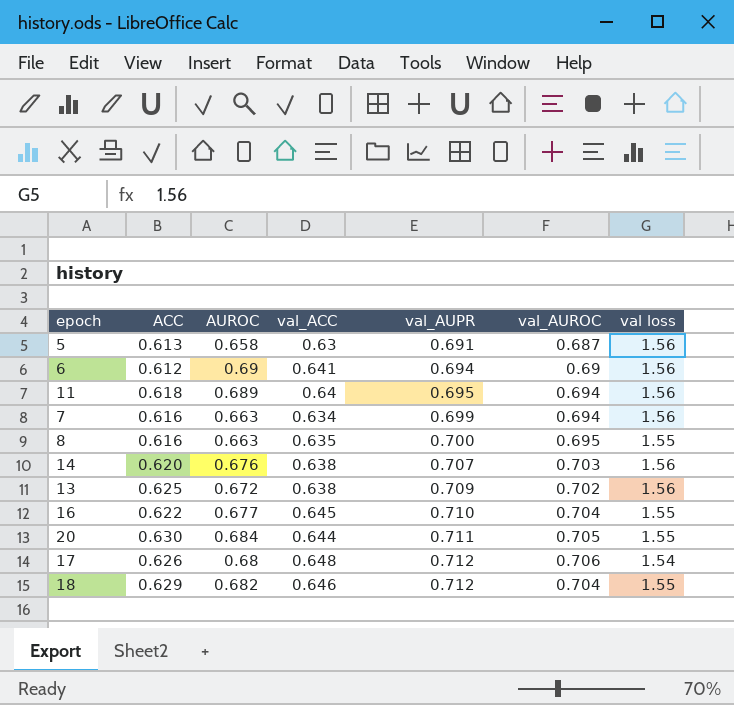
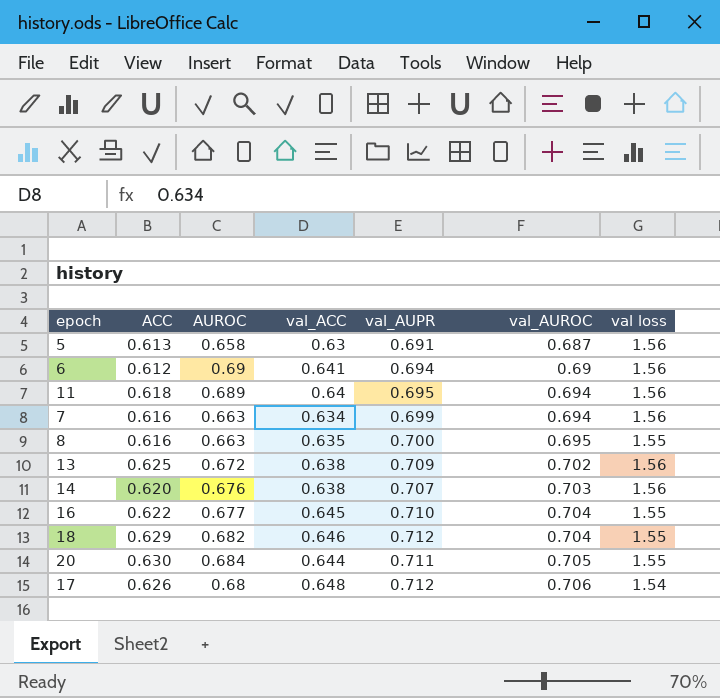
row order: val_AUPR ascending -> val_AUROC ascending

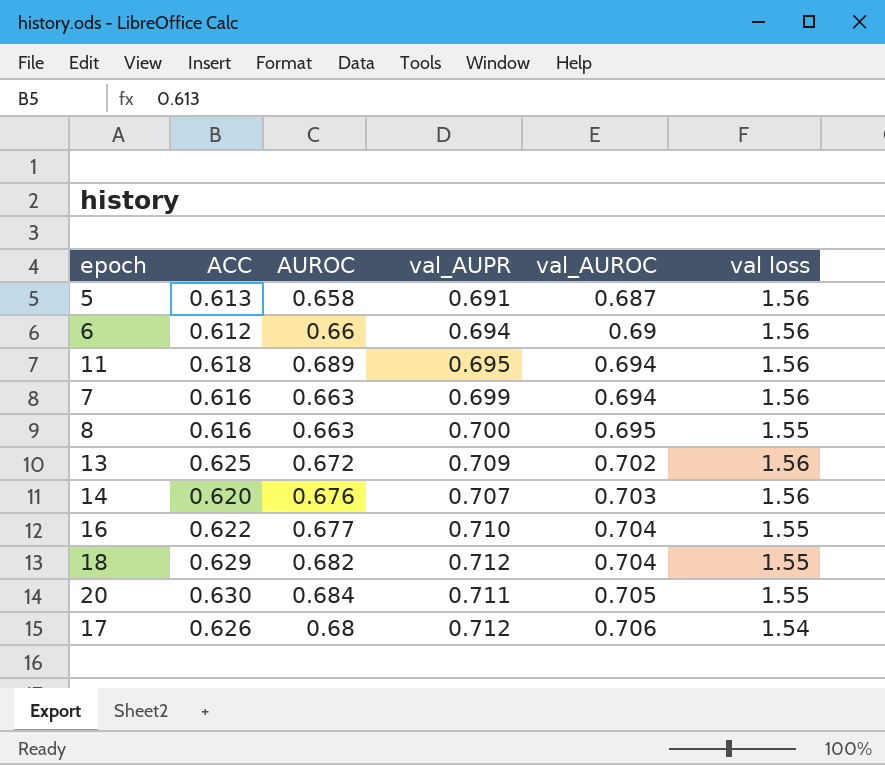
column val_ACC | position: 4 -> none
6 | AUROC: 0.69 -> 0.66

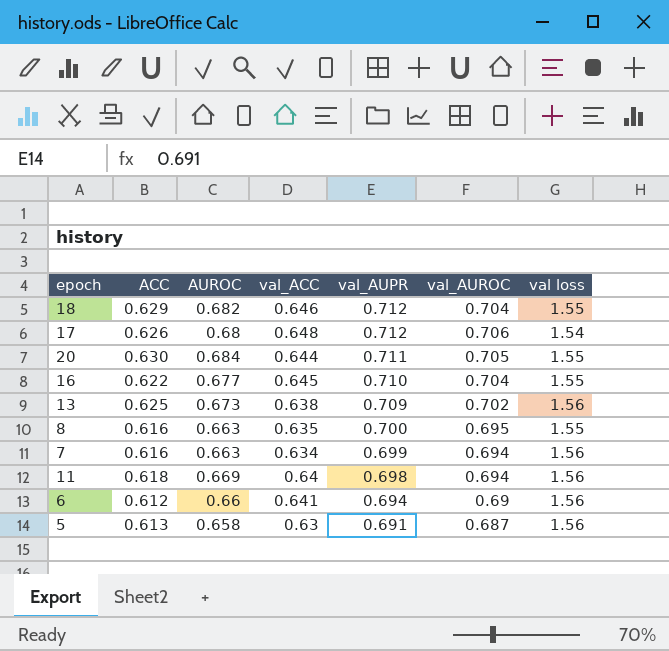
row order: val_AUROC ascending -> val_AUPR descending
column val_ACC | position: none -> 4
row 14: 0.620 | 0.676 | 0.707 | 0.703 | 1.56 -> none
13 | AUROC: 0.672 -> 0.673
11 | AUROC: 0.689 -> 0.669
11 | val_AUPR: 0.695 -> 0.698

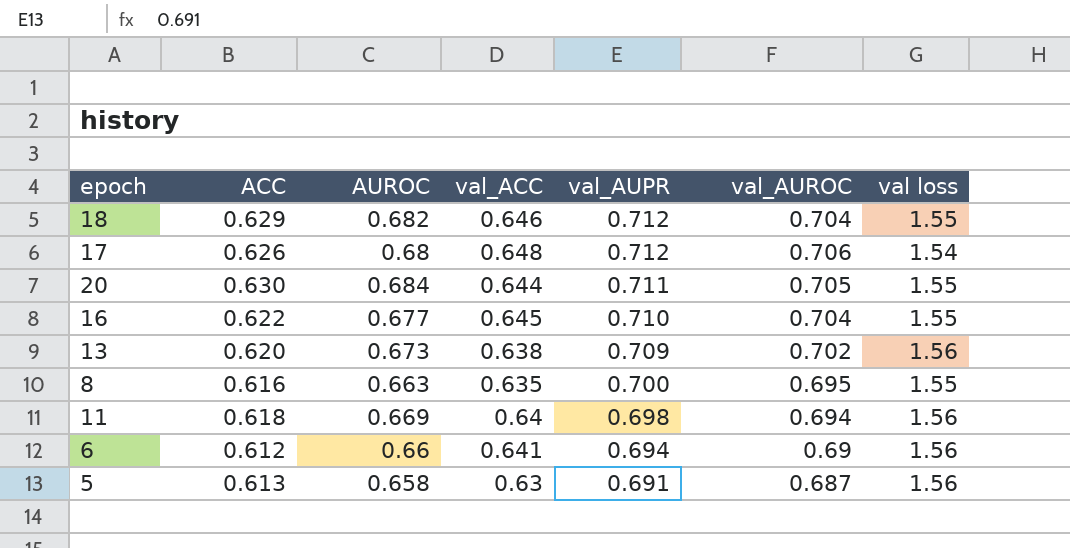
row 7: 0.616 | 0.663 | 0.634 | 0.699 | 0.694 | 1.56 -> none
13 | ACC: 0.625 -> 0.620

